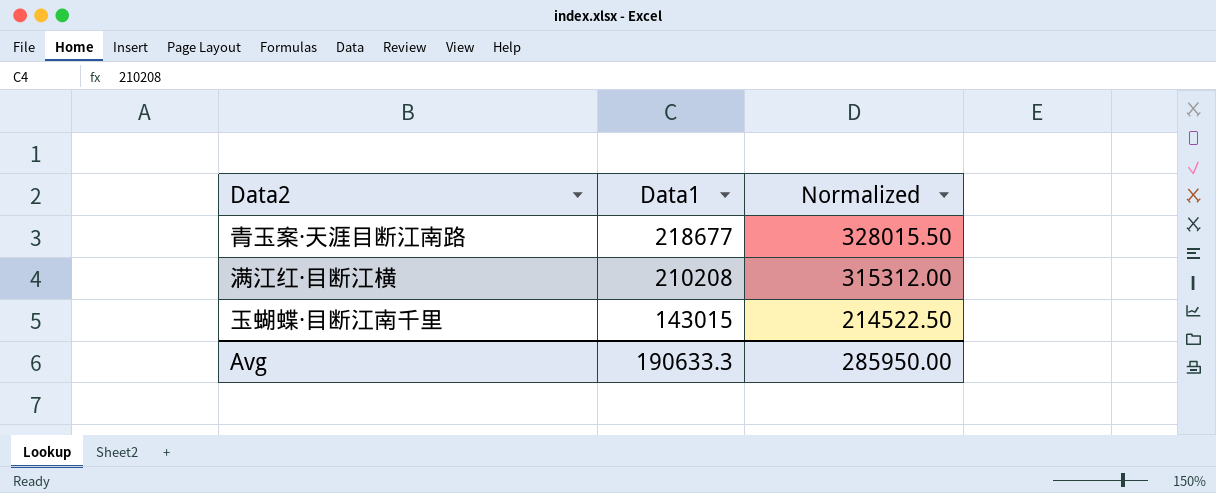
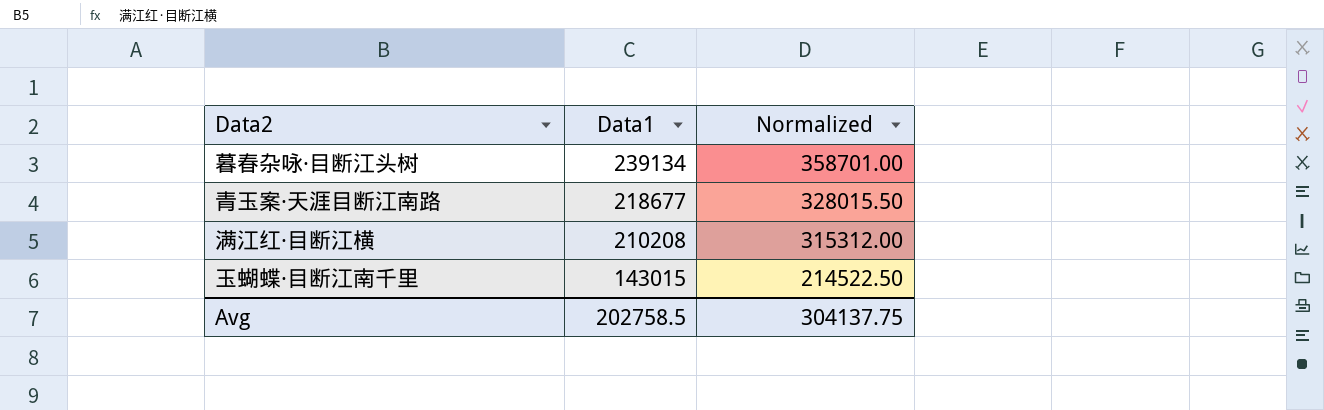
row 暮春杂咏·目断江头树: none -> 239134 | 358701.00
Avg | Data1: 190633.3 -> 202758.5
Avg | Normalized: 285950.00 -> 304137.75

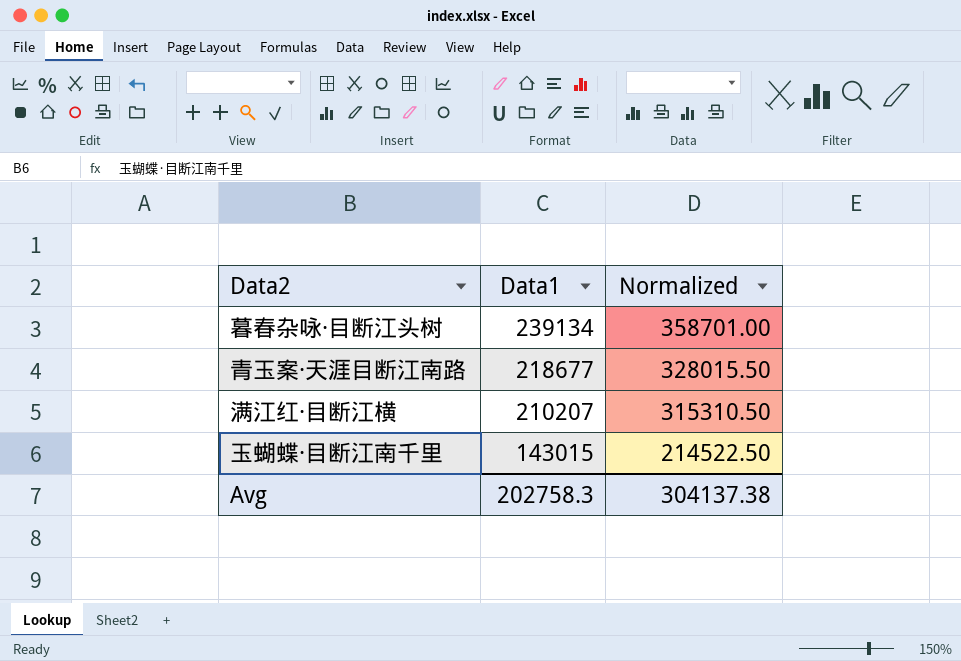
满江红·目断江横 | Data1: 210208 -> 210207
满江红·目断江横 | Normalized: 315312.00 -> 315310.50
Avg | Data1: 202758.5 -> 202758.3
Avg | Normalized: 304137.75 -> 304137.38

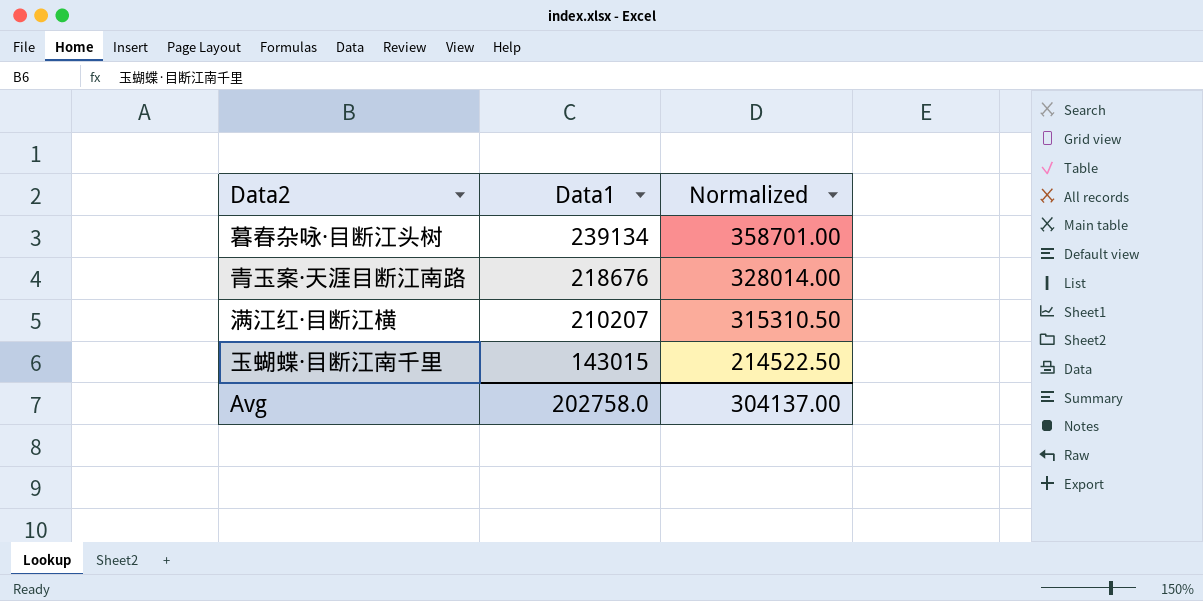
青玉案·天涯目断江南路 | Data1: 218677 -> 218676
青玉案·天涯目断江南路 | Normalized: 328015.50 -> 328014.00
Avg | Data1: 202758.3 -> 202758.0
Avg | Normalized: 304137.38 -> 304137.00

